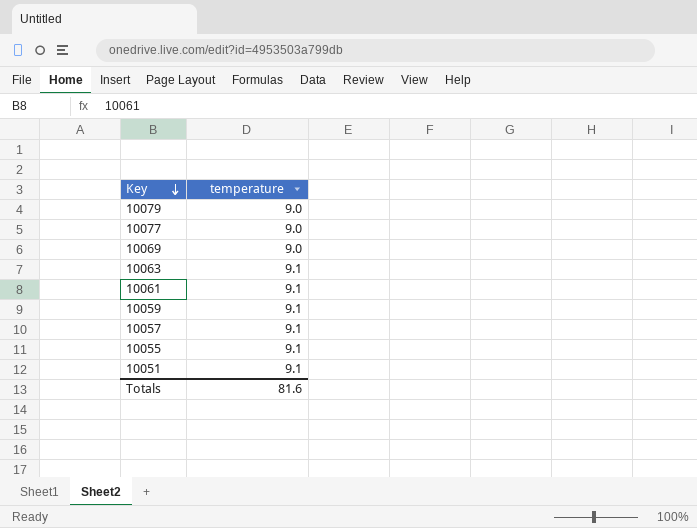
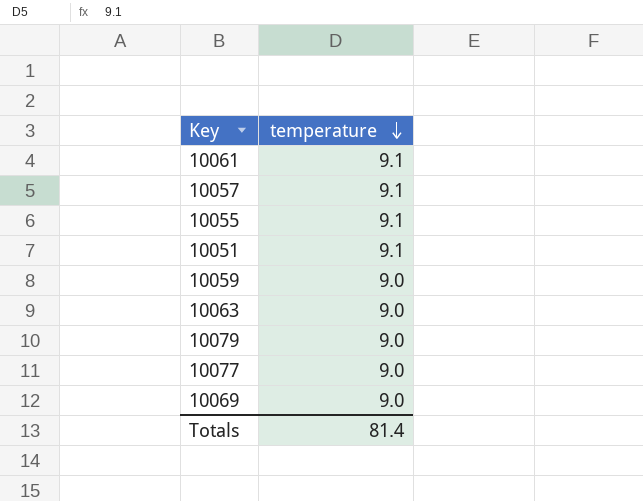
row order: Key descending -> temperature descending
10059 | temperature: 9.1 -> 9.0
10063 | temperature: 9.1 -> 9.0
Totals | temperature: 81.6 -> 81.4

